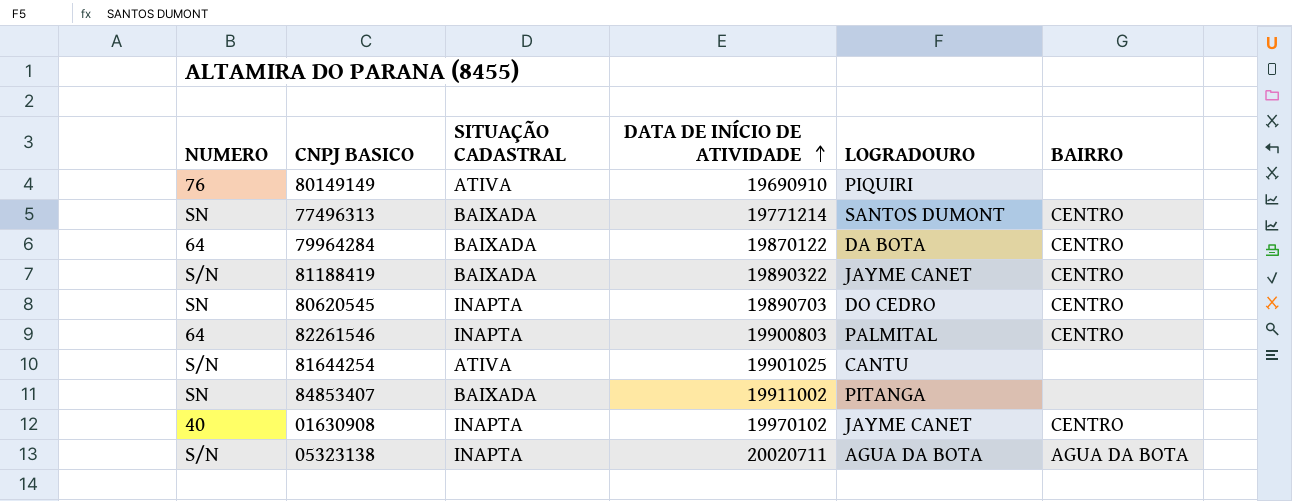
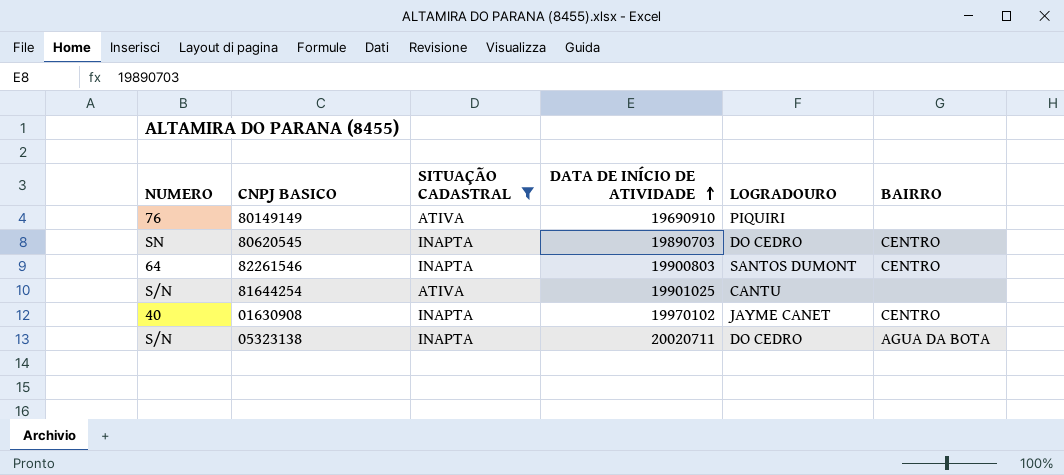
filter: none -> SITUAÇÃO CADASTRAL != BAIXADA
82261546 | LOGRADOURO: PALMITAL -> SANTOS DUMONT
05323138 | LOGRADOURO: AGUA DA BOTA -> DO CEDRO

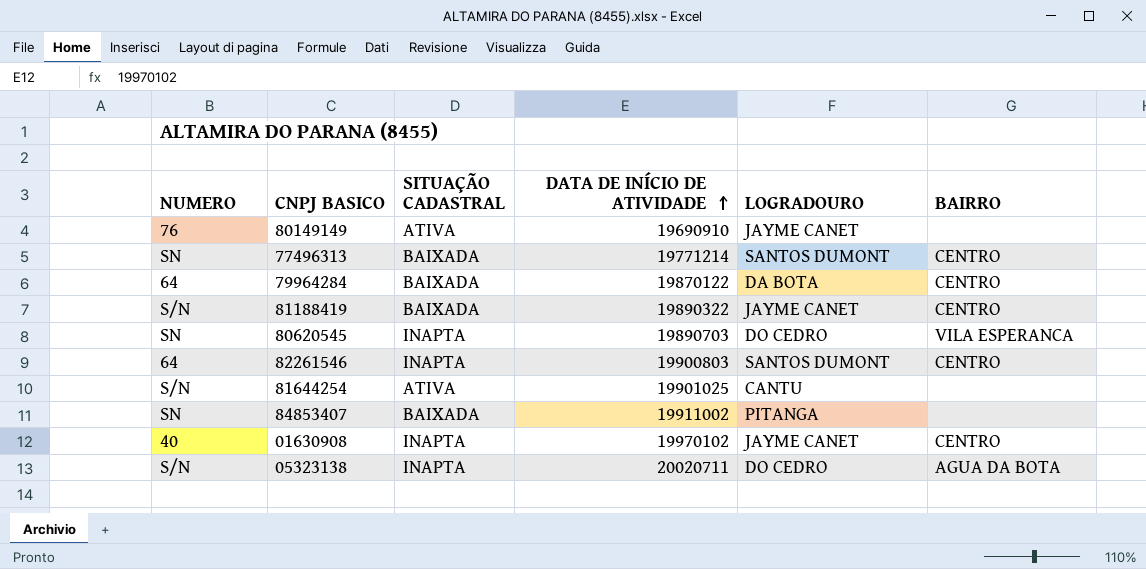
filter: SITUAÇÃO CADASTRAL != BAIXADA -> none
80149149 | LOGRADOURO: PIQUIRI -> JAYME CANET
80620545 | BAIRRO: CENTRO -> VILA ESPERANCA

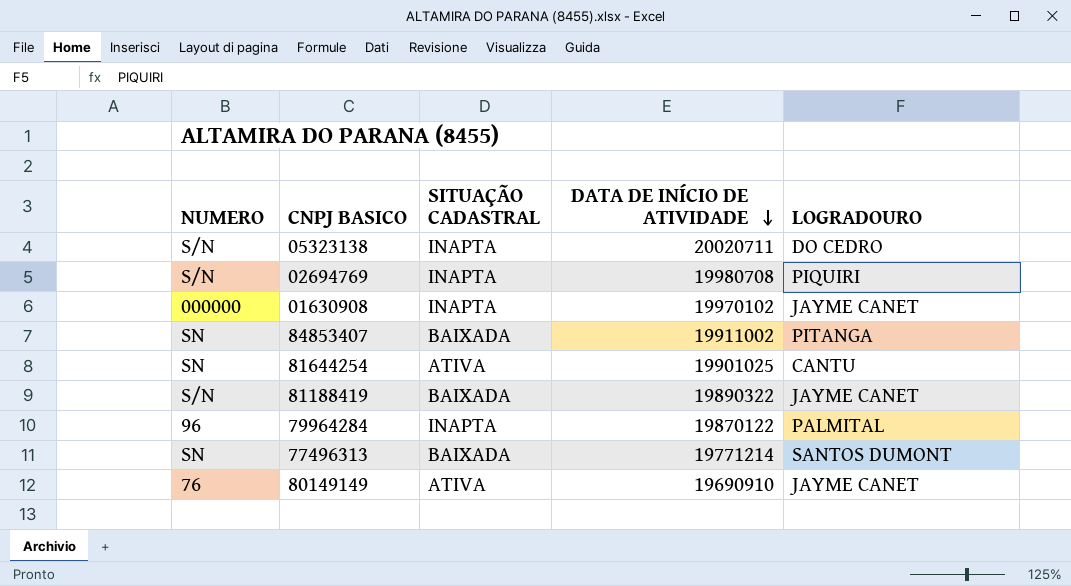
row order: DATA DE INÍCIO DE ATIVIDADE ascending -> DATA DE INÍCIO DE ATIVIDADE descending
column BAIRRO | position: 6 -> none
row 80620545: SN | INAPTA | 19890703 | DO CEDRO | VILA ESPERANCA -> none
row 82261546: 64 | INAPTA | 19900803 | SANTOS DUMONT | CENTRO -> none
row 02694769: none -> S/N | INAPTA | 19980708 | PIQUIRI
01630908 | NUMERO: 40 -> 000000
81644254 | NUMERO: S/N -> SN
79964284 | NUMERO: 64 -> 96
79964284 | SITUAÇÃO CADASTRAL: BAIXADA -> INAPTA
79964284 | LOGRADOURO: DA BOTA -> PALMITAL

